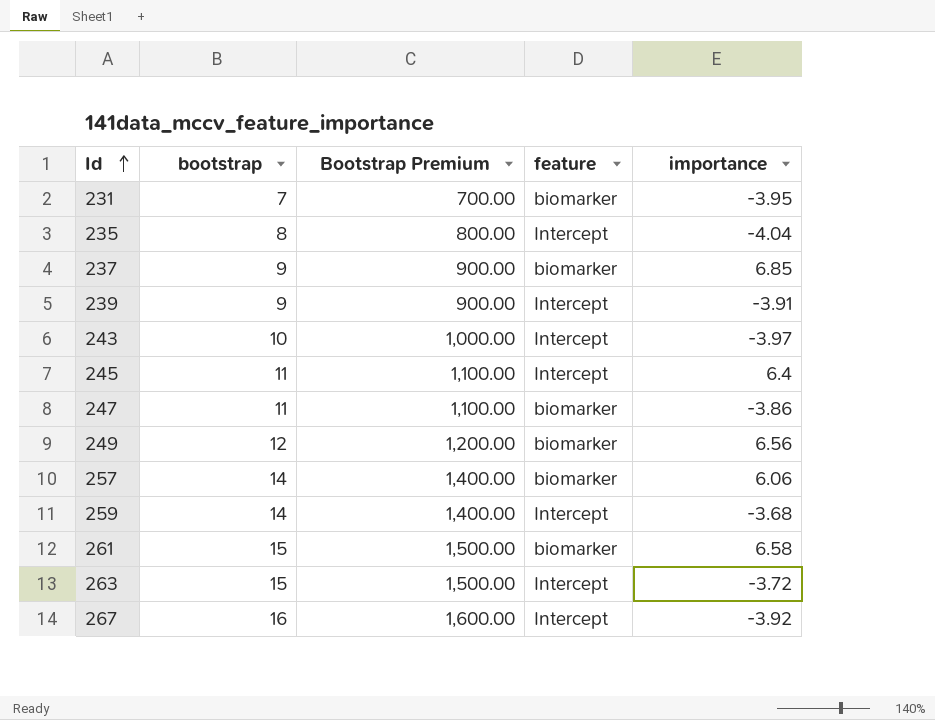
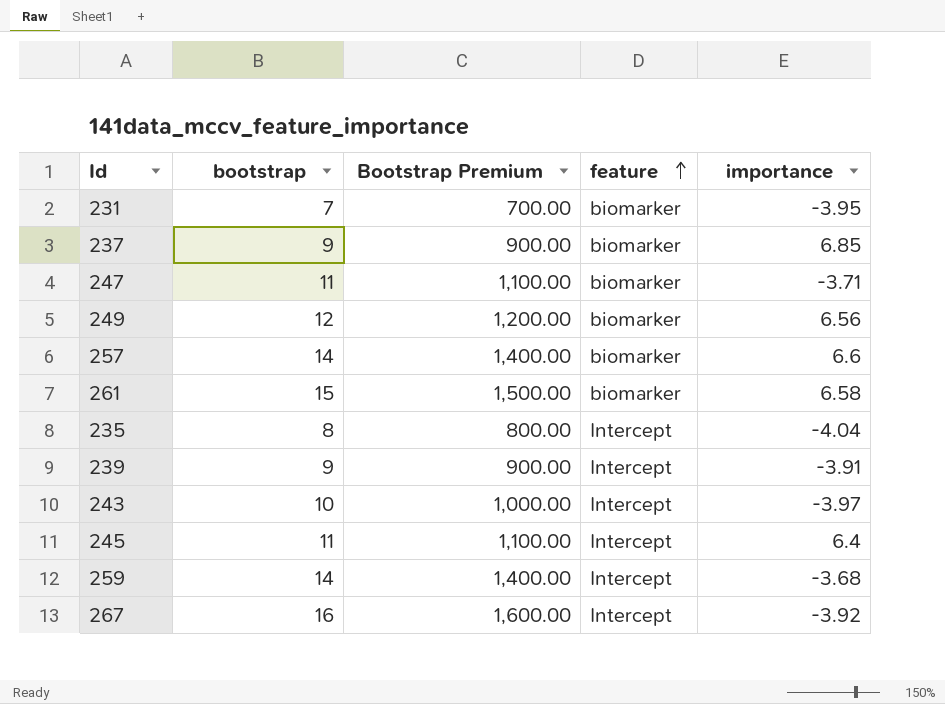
row order: Id ascending -> feature ascending
row 263: 15 | 1,500.00 | Intercept | -3.72 -> none
247 | importance: -3.86 -> -3.71
257 | importance: 6.06 -> 6.6

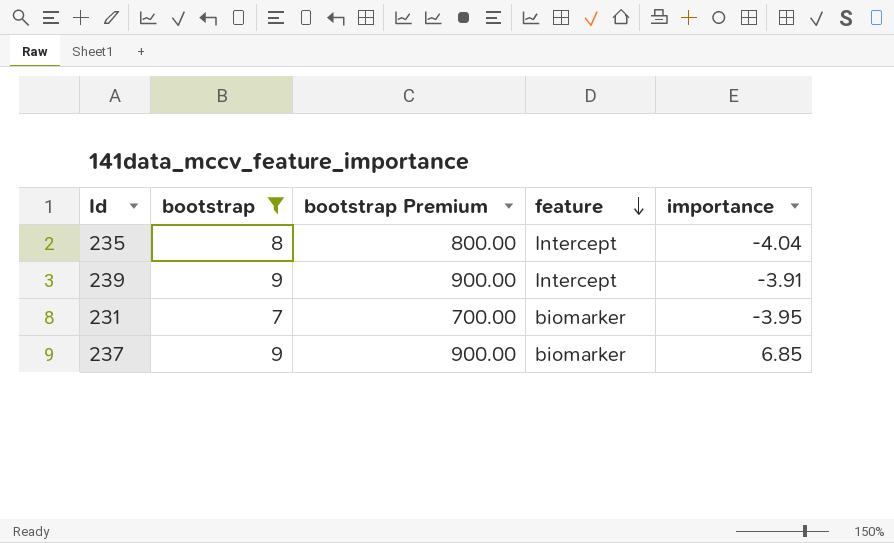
filter: none -> bootstrap <= 9
row order: feature ascending -> feature descending
column name: Bootstrap Premium -> bootstrap Premium

